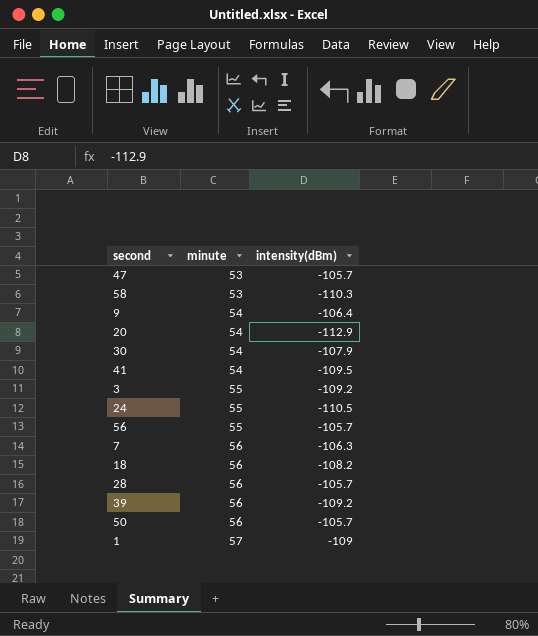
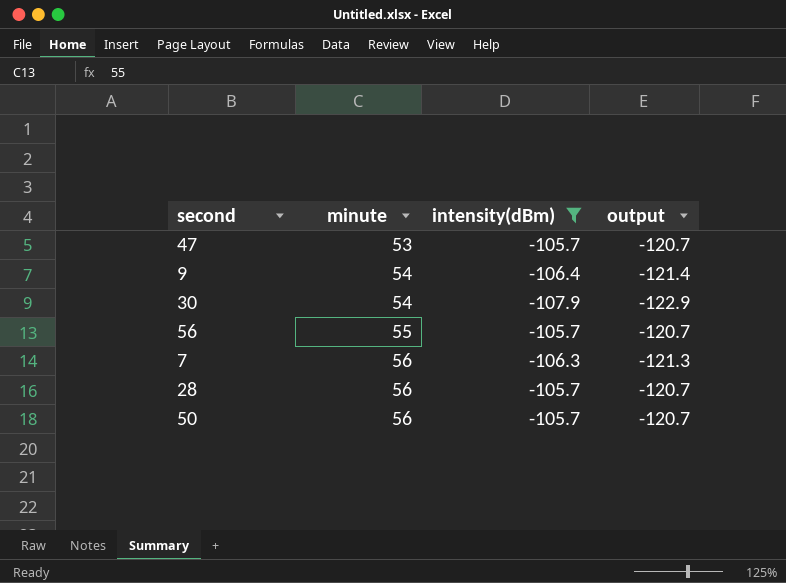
filter: none -> intensity(dBm) >= -107.9
column output | formula: none -> [intensity(dBm)] - 15

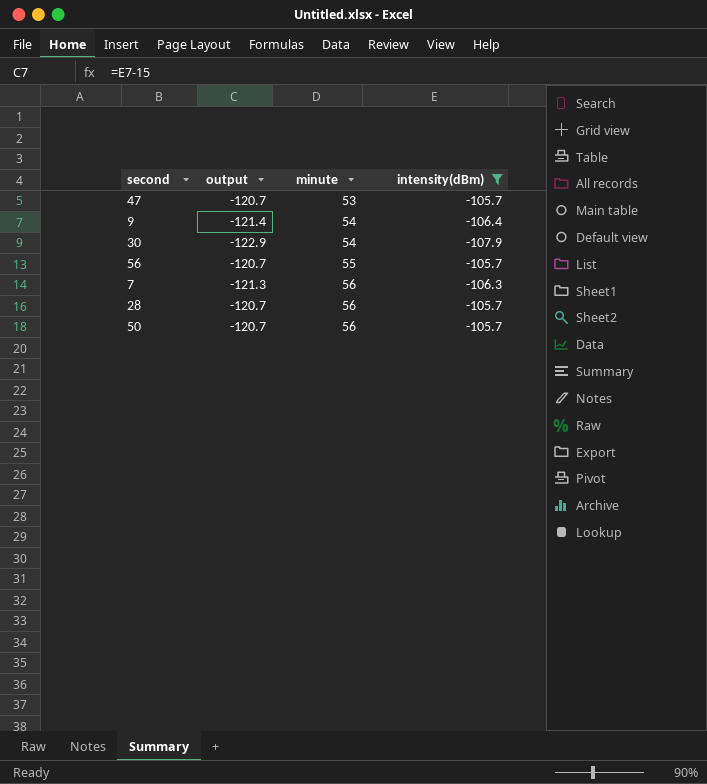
column output | position: 4 -> 2

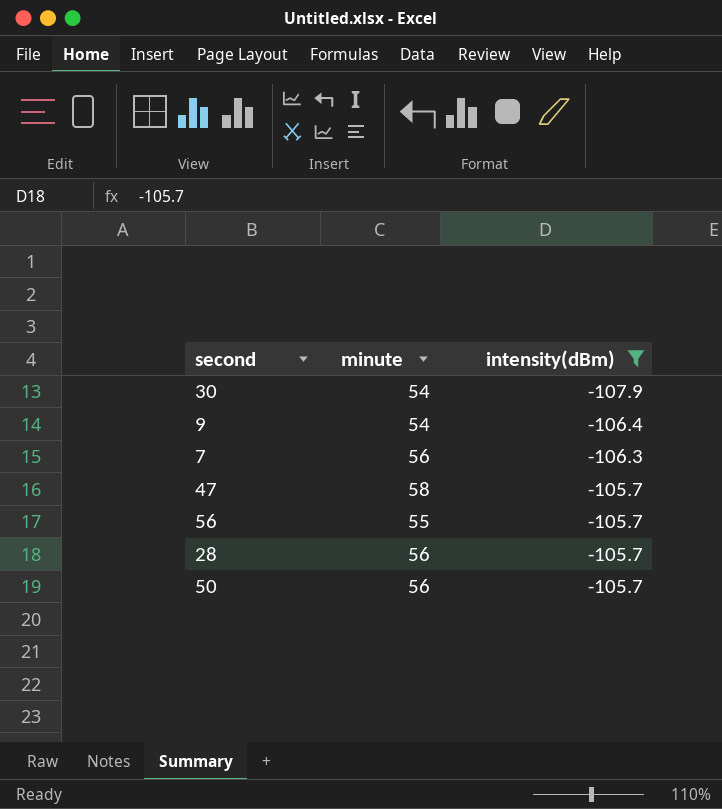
row order: minute ascending -> intensity(dBm) ascending
column output | formula: [intensity(dBm)] - 15 -> none
47 | minute: 53 -> 58

